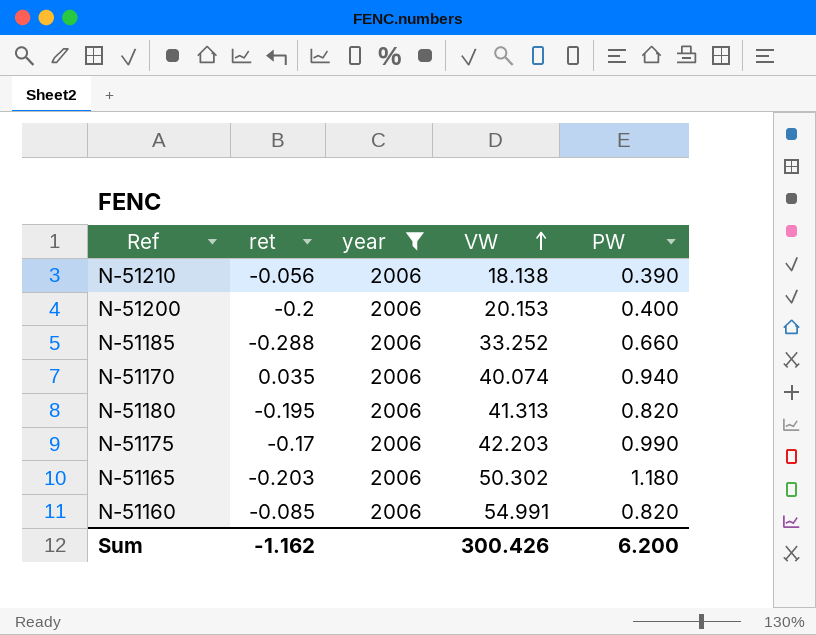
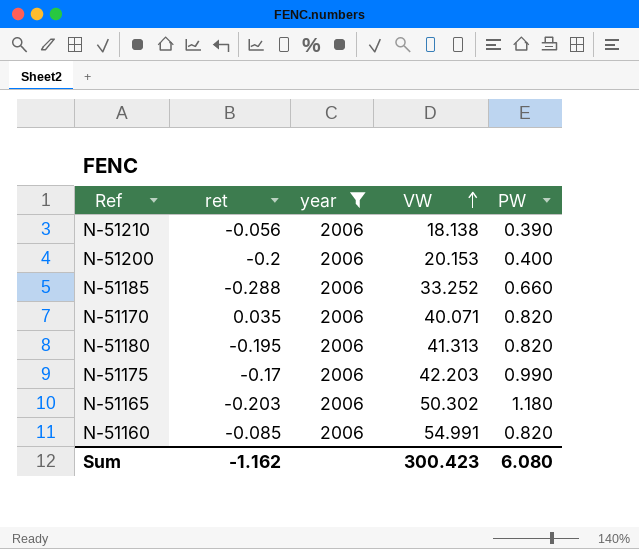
N-51170 | VW: 40.074 -> 40.071
N-51170 | PW: 0.940 -> 0.820
Sum | VW: 300.426 -> 300.423
Sum | PW: 6.200 -> 6.080

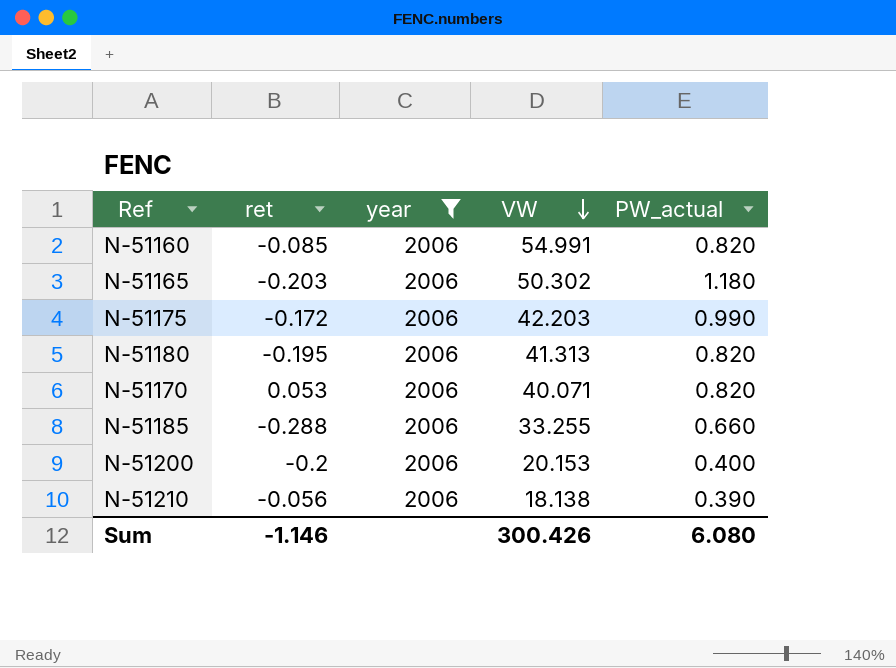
row order: VW ascending -> VW descending
column name: PW -> PW_actual
N-51175 | ret: -0.17 -> -0.172
N-51170 | ret: 0.035 -> 0.053
N-51185 | VW: 33.252 -> 33.255
Sum | ret: -1.162 -> -1.146
Sum | VW: 300.423 -> 300.426

